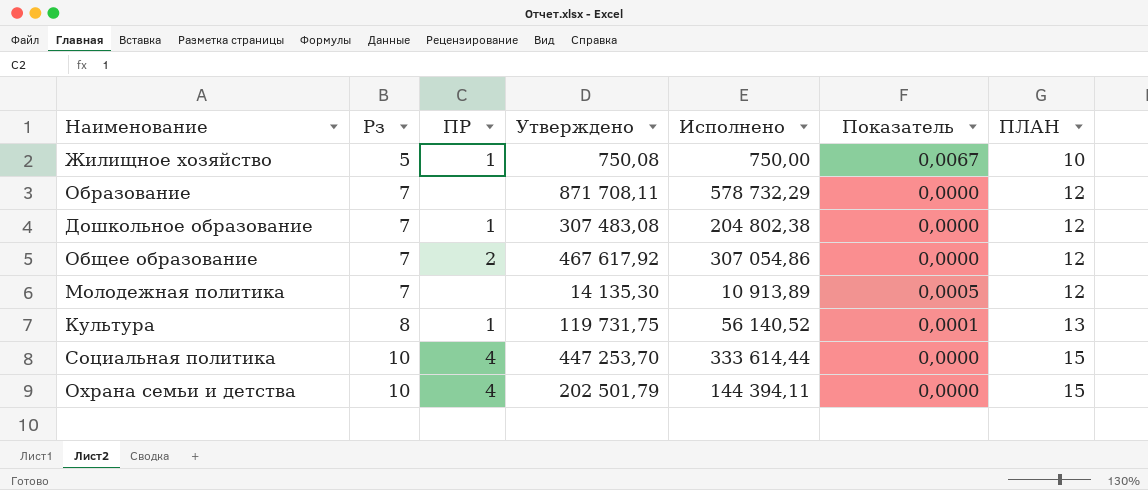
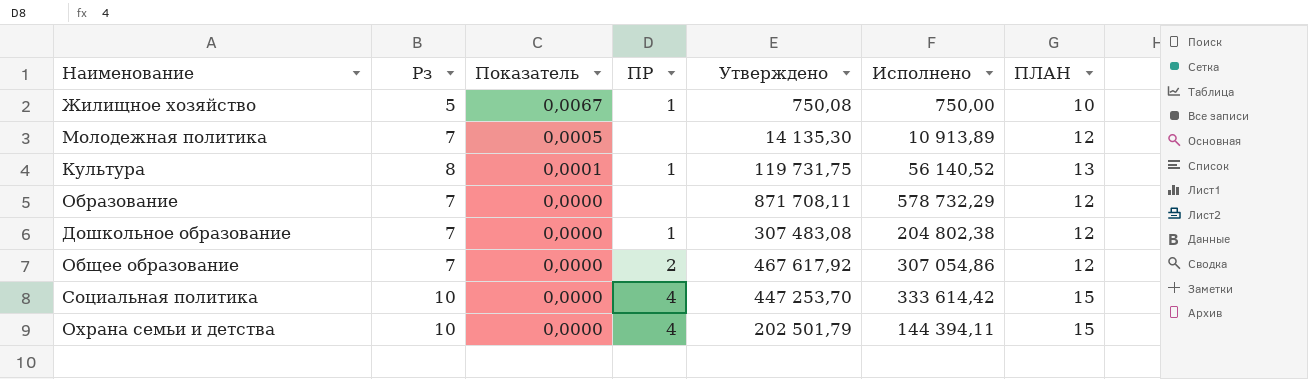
row order: Рз ascending -> Показатель descending
column Показатель | position: 6 -> 3
Социальная политика | Исполнено: 333 614,44 -> 333 614,42

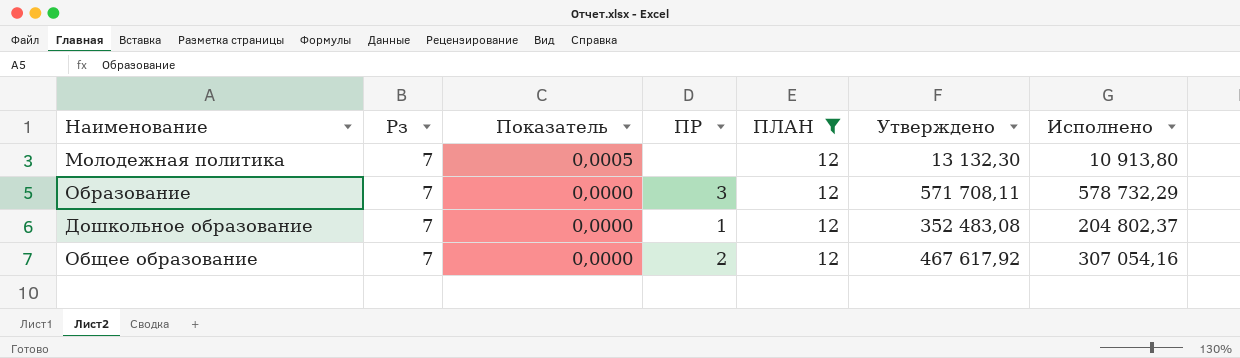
filter: none -> ПЛАН = 12
column ПЛАН | position: 7 -> 5
Молодежная политика | Утверждено: 14 135,30 -> 13 132,30
Молодежная политика | Исполнено: 10 913,89 -> 10 913,80
Образование | ПР: none -> 3
Образование | Утверждено: 871 708,11 -> 571 708,11
Дошкольное образование | Утверждено: 307 483,08 -> 352 483,08
Дошкольное образование | Исполнено: 204 802,38 -> 204 802,37
Общее образование | Исполнено: 307 054,86 -> 307 054,16

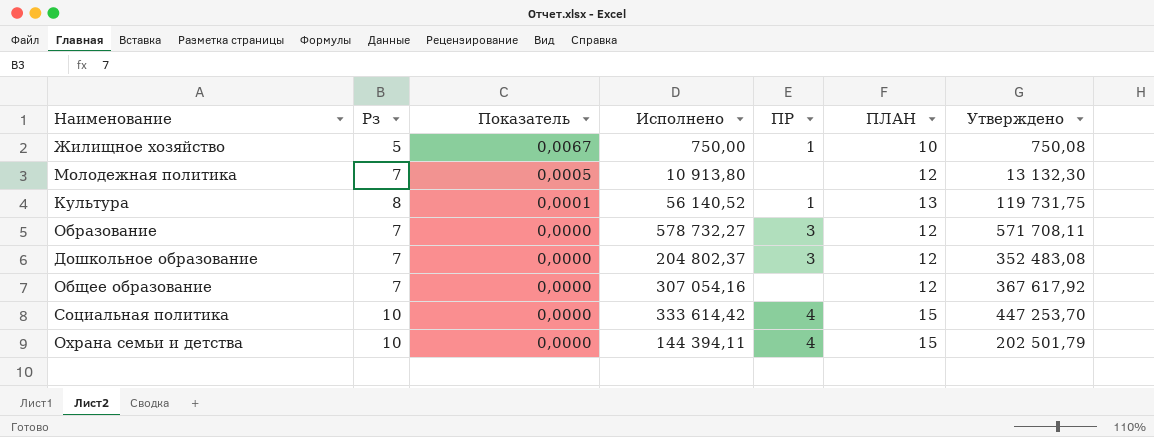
filter: ПЛАН = 12 -> none
column Исполнено | position: 7 -> 4
Образование | Исполнено: 578 732,29 -> 578 732,27
Дошкольное образование | ПР: 1 -> 3
Общее образование | ПР: 2 -> none
Общее образование | Утверждено: 467 617,92 -> 367 617,92

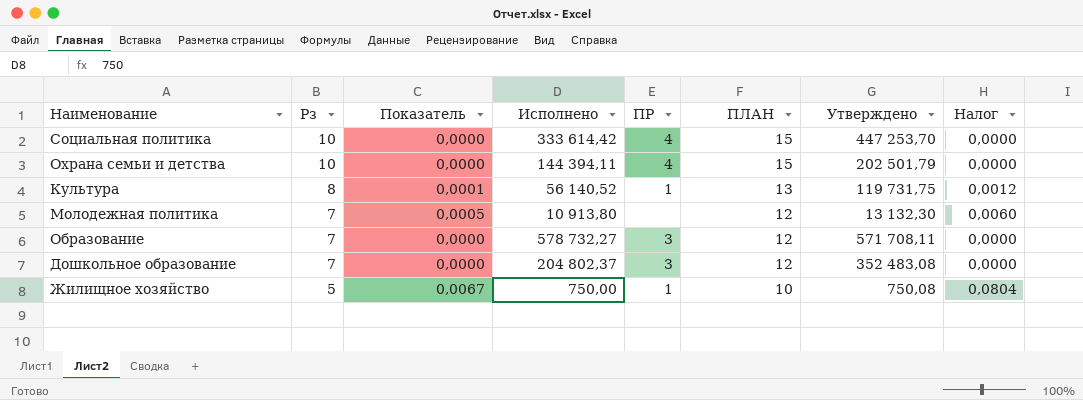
row order: Показатель descending -> Рз descending
column Налог | formula: none -> [Показатель] * 12
row Общее образование: 7 | 0,0000 | 307 054,16 | none | 12 | 367 617,92 -> none

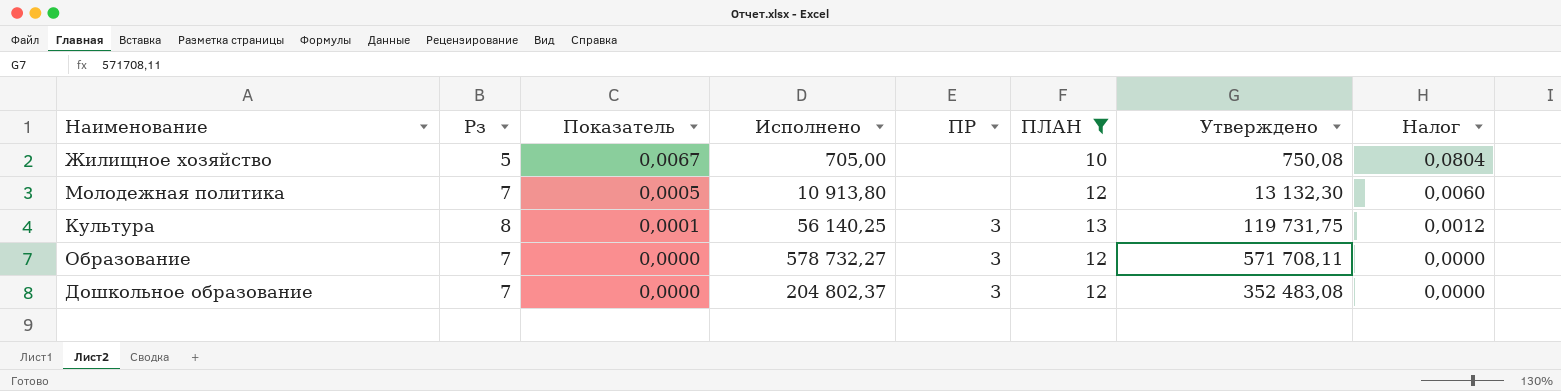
filter: none -> ПЛАН != 15
row order: Рз descending -> Показатель descending
Жилищное хозяйство | Исполнено: 750,00 -> 705,00
Жилищное хозяйство | ПР: 1 -> none
Культура | Исполнено: 56 140,52 -> 56 140,25
Культура | ПР: 1 -> 3

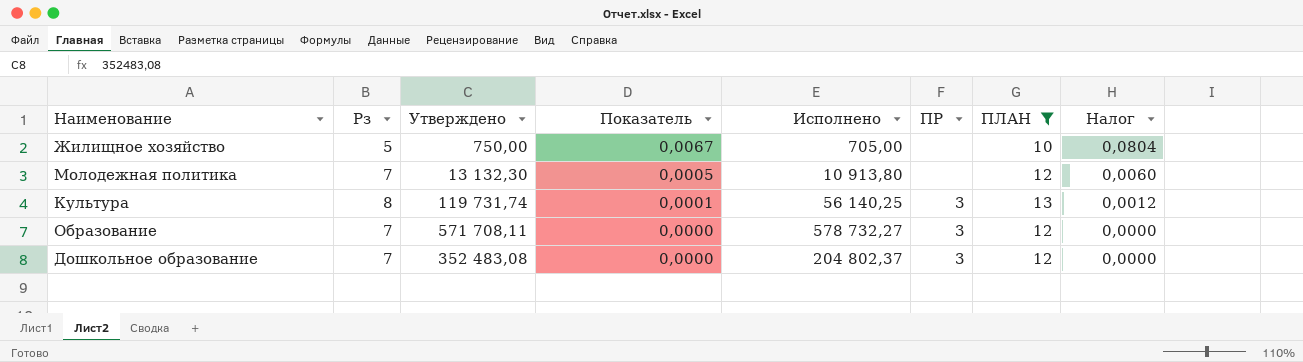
column Утверждено | position: 7 -> 3
Жилищное хозяйство | Утверждено: 750,08 -> 750,00
Культура | Утверждено: 119 731,75 -> 119 731,74

